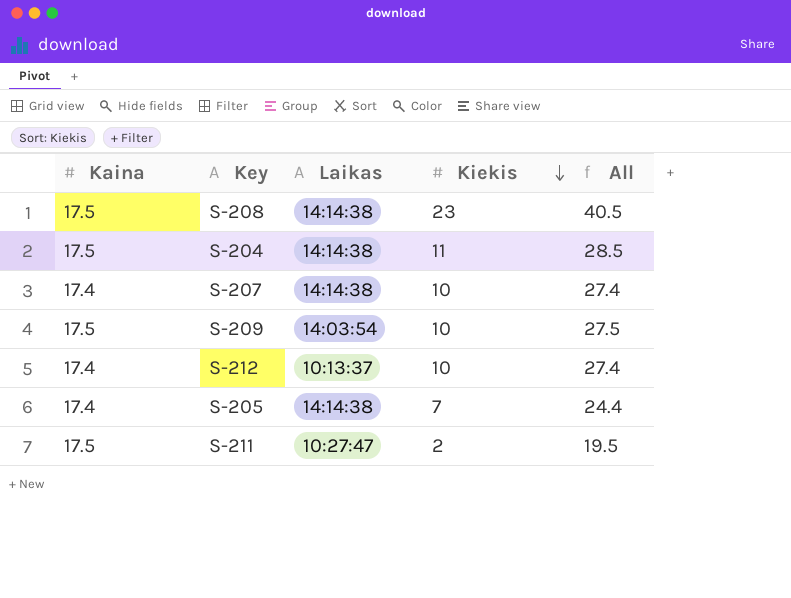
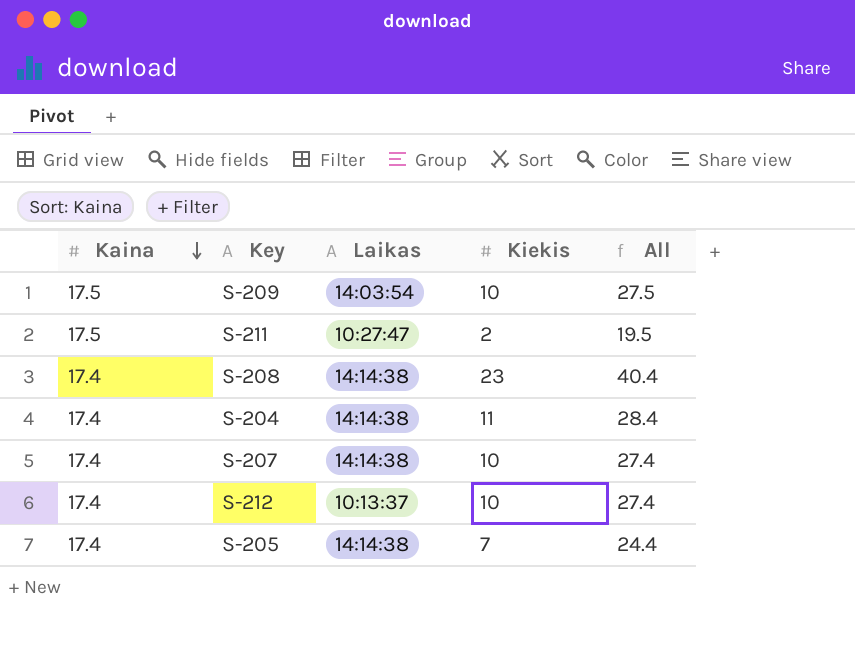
row order: Kiekis descending -> Kaina descending
S-208 | Kaina: 17.5 -> 17.4
S-208 | All: 40.5 -> 40.4
S-204 | Kaina: 17.5 -> 17.4
S-204 | All: 28.5 -> 28.4

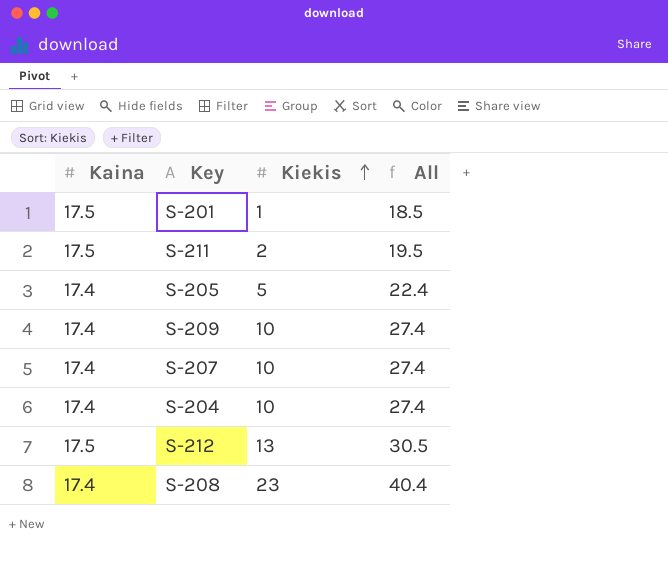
row order: Kaina descending -> Kiekis ascending
column Laikas | position: 3 -> none
row S-201: none -> 17.5 | 1 | 18.5
S-205 | Kiekis: 7 -> 5
S-205 | All: 24.4 -> 22.4
S-209 | Kaina: 17.5 -> 17.4
S-209 | All: 27.5 -> 27.4
S-204 | Kiekis: 11 -> 10
S-204 | All: 28.4 -> 27.4
S-212 | Kaina: 17.4 -> 17.5
S-212 | Kiekis: 10 -> 13
S-212 | All: 27.4 -> 30.5

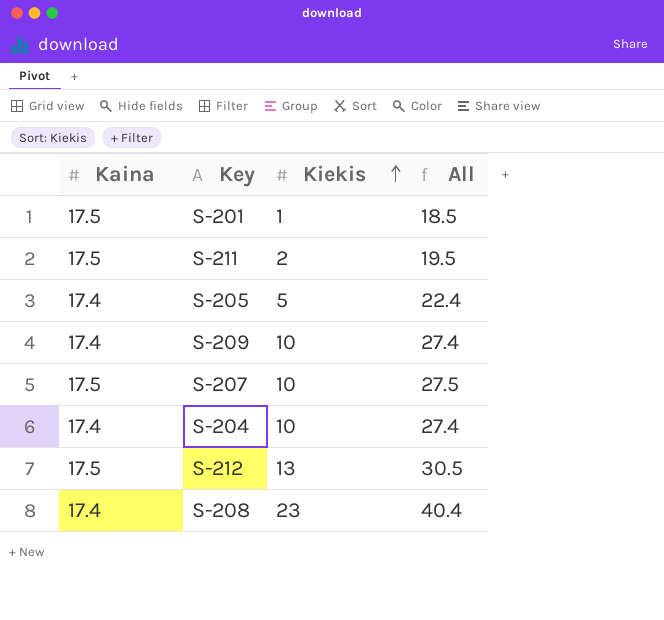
S-207 | Kaina: 17.4 -> 17.5
S-207 | All: 27.4 -> 27.5

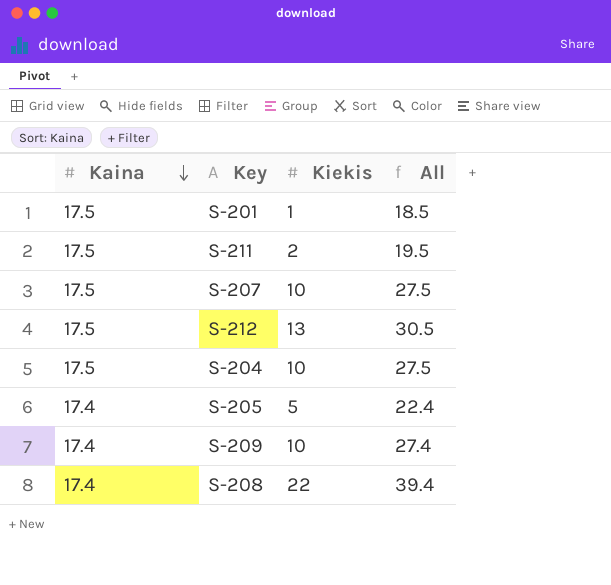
row order: Kiekis ascending -> Kaina descending
S-204 | Kaina: 17.4 -> 17.5
S-204 | All: 27.4 -> 27.5
S-208 | Kiekis: 23 -> 22
S-208 | All: 40.4 -> 39.4

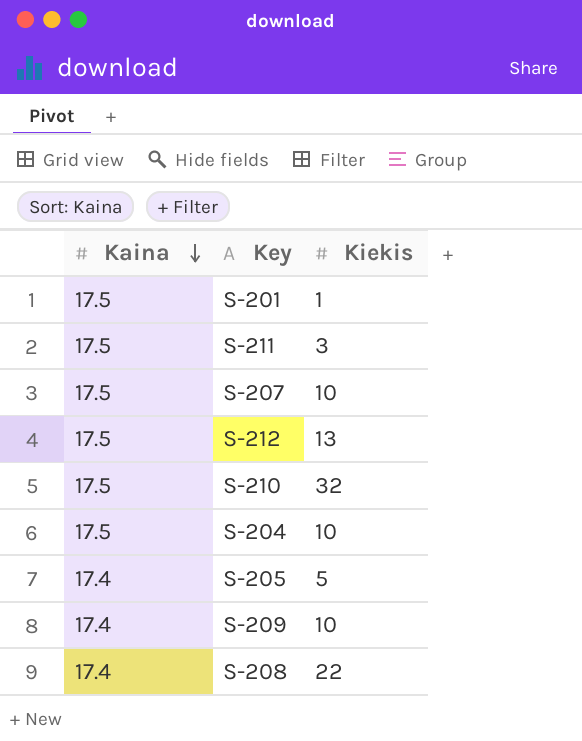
column All | formula: [Kaina] + [Kiekis] -> none
S-211 | Kiekis: 2 -> 3
row S-210: none -> 17.5 | 32

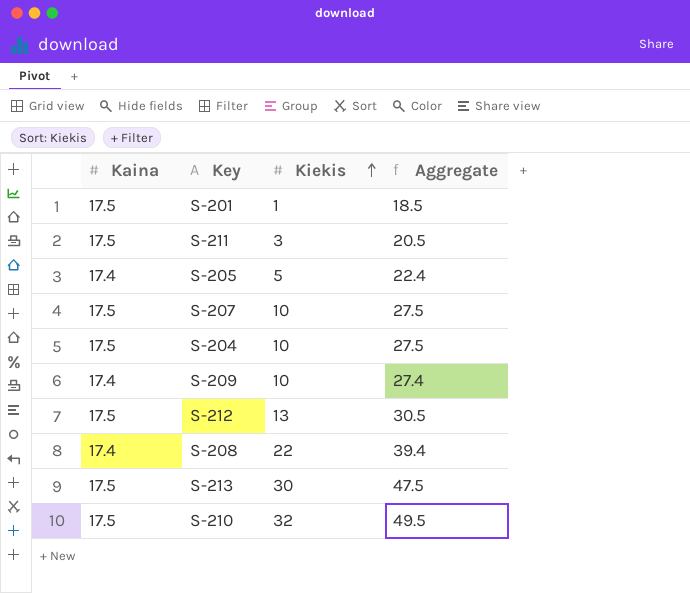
row order: Kaina descending -> Kiekis ascending
column Aggregate | formula: none -> [Kaina] + [Kiekis]
row S-213: none -> 17.5 | 30 | 47.5

